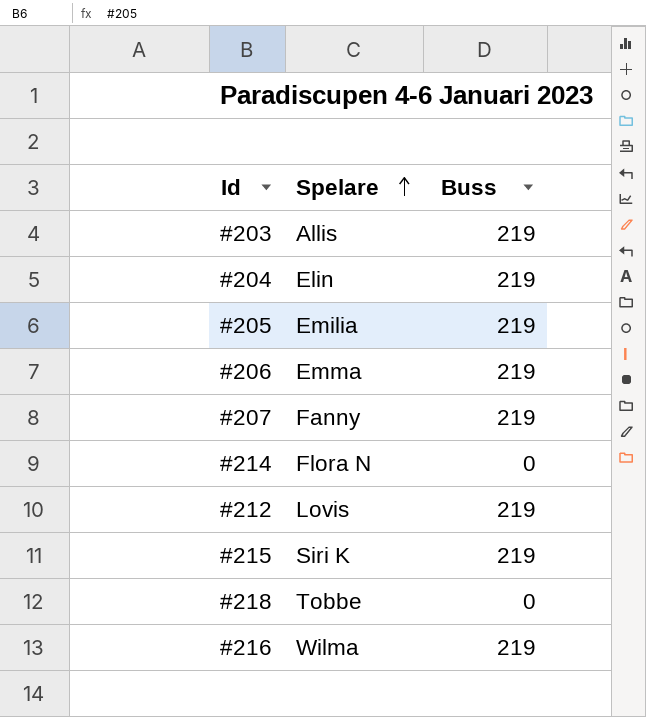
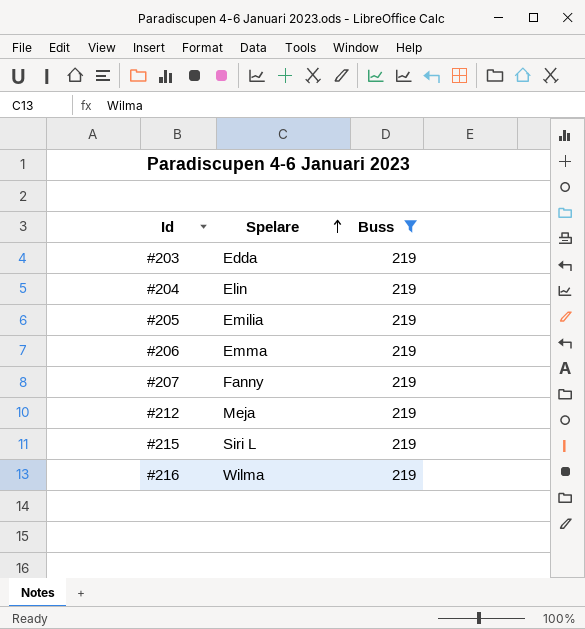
filter: none -> Buss = 219
#203 | Spelare: Allis -> Edda
#212 | Spelare: Lovis -> Meja
#215 | Spelare: Siri K -> Siri L

